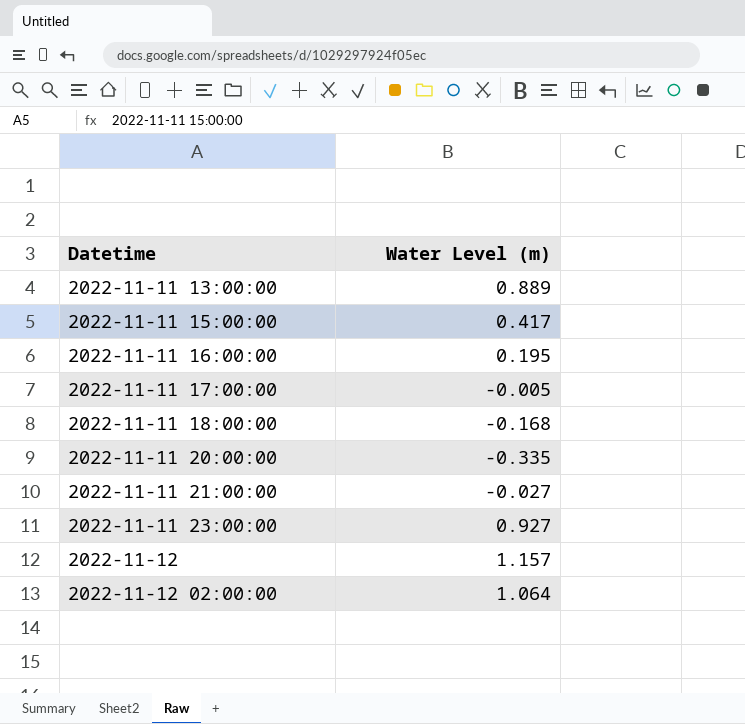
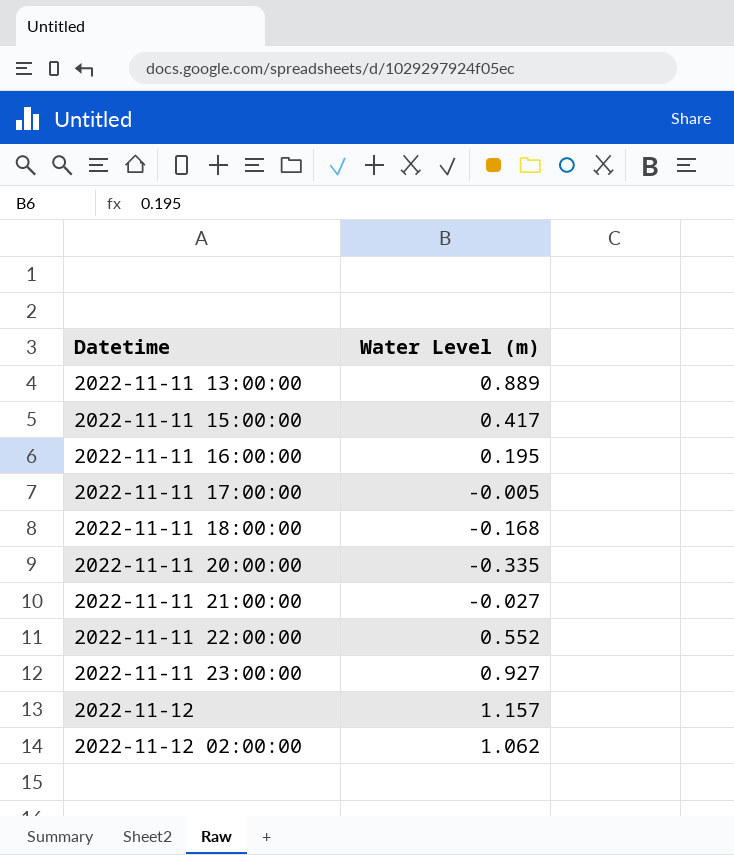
row 2022-11-11 22:00:00: none -> 0.552
2022-11-12 02:00:00 | Water Level (m): 1.064 -> 1.062

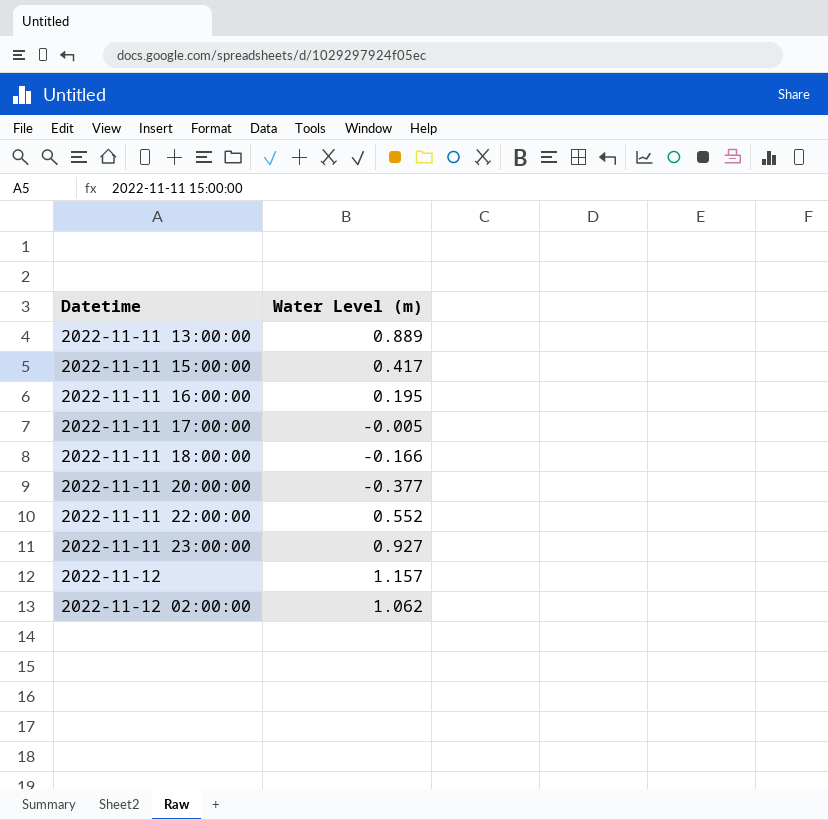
row 2022-11-11 21:00:00: -0.027 -> none
2022-11-11 18:00:00 | Water Level (m): -0.168 -> -0.166
2022-11-11 20:00:00 | Water Level (m): -0.335 -> -0.377

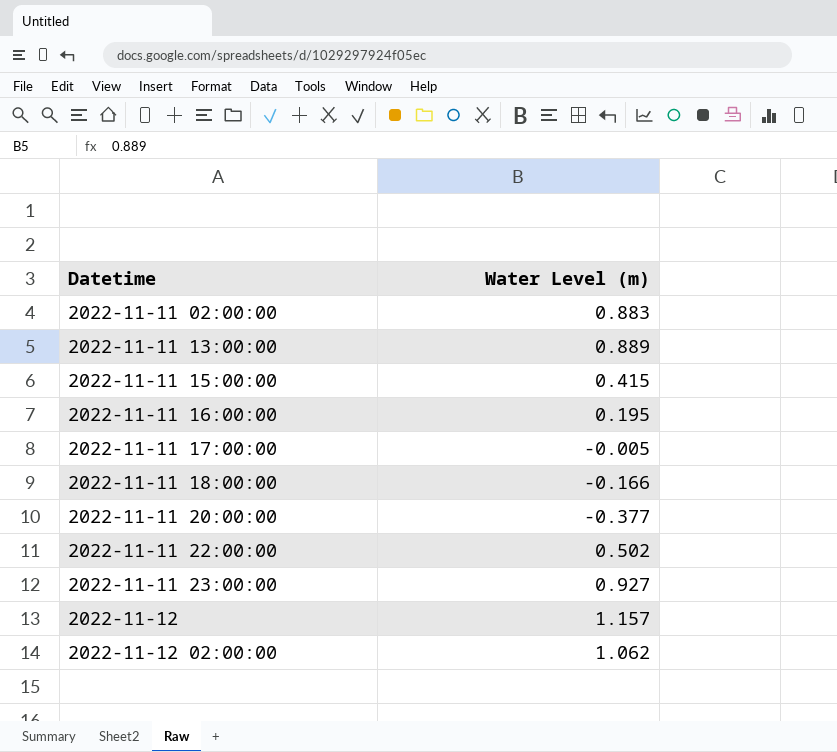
row 2022-11-11 02:00:00: none -> 0.883
2022-11-11 15:00:00 | Water Level (m): 0.417 -> 0.415
2022-11-11 22:00:00 | Water Level (m): 0.552 -> 0.502

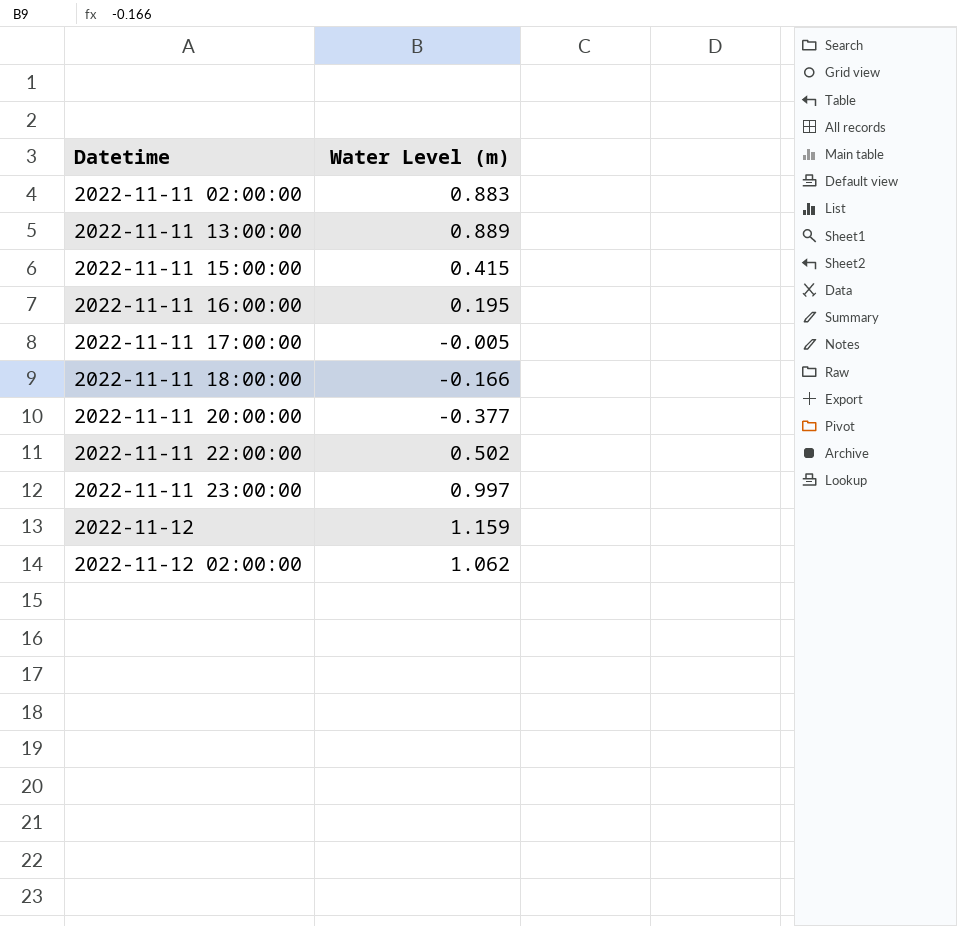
2022-11-11 23:00:00 | Water Level (m): 0.927 -> 0.997
2022-11-12 | Water Level (m): 1.157 -> 1.159

